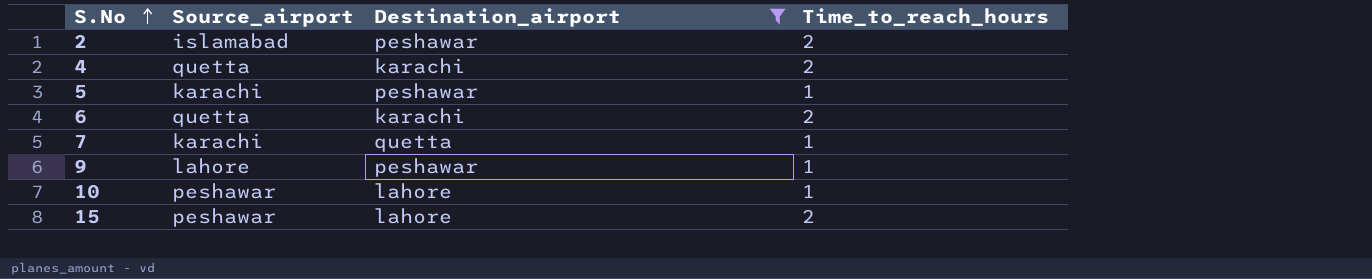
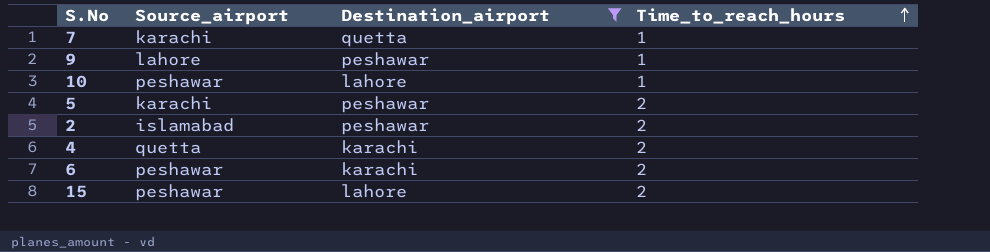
row order: S.No ascending -> Time_to_reach_hours ascending
5 | Time_to_reach_hours: 1 -> 2
6 | Source_airport: quetta -> peshawar

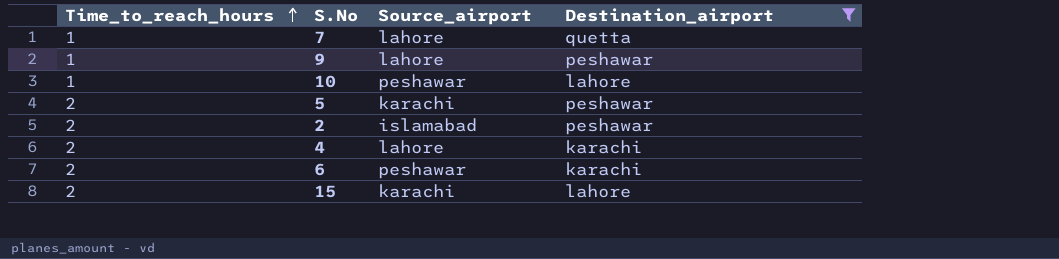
column Time_to_reach_hours | position: 4 -> 1
7 | Source_airport: karachi -> lahore
4 | Source_airport: quetta -> lahore
15 | Source_airport: peshawar -> karachi

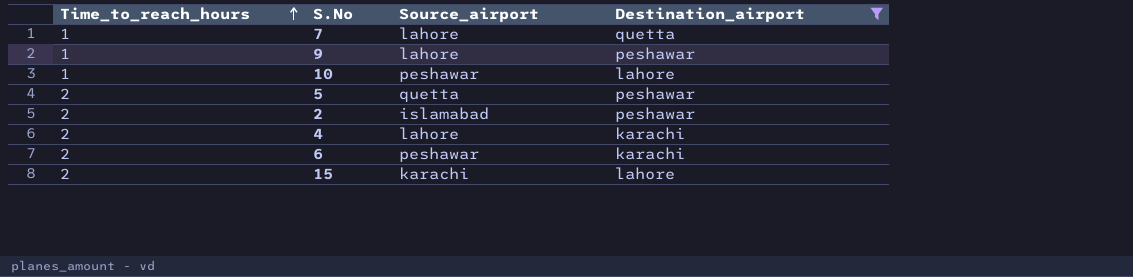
5 | Source_airport: karachi -> quetta

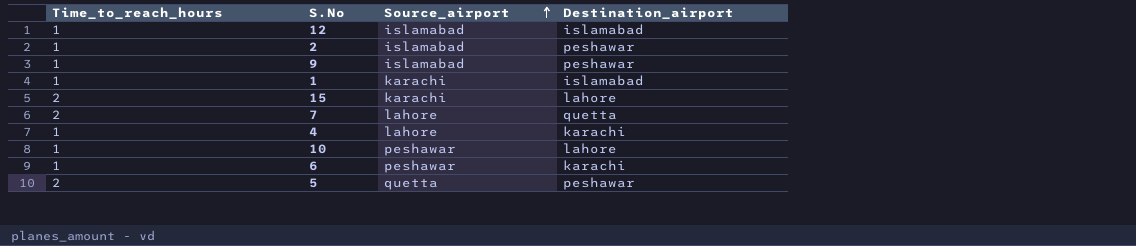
filter: Destination_airport != islamabad -> none
row order: Time_to_reach_hours ascending -> Source_airport ascending
2 | Time_to_reach_hours: 2 -> 1
9 | Source_airport: lahore -> islamabad
7 | Time_to_reach_hours: 1 -> 2
4 | Time_to_reach_hours: 2 -> 1
6 | Time_to_reach_hours: 2 -> 1

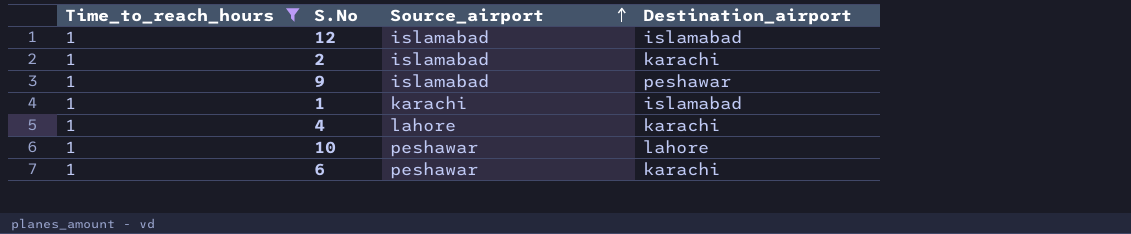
filter: none -> Time_to_reach_hours = 1
2 | Destination_airport: peshawar -> karachi

